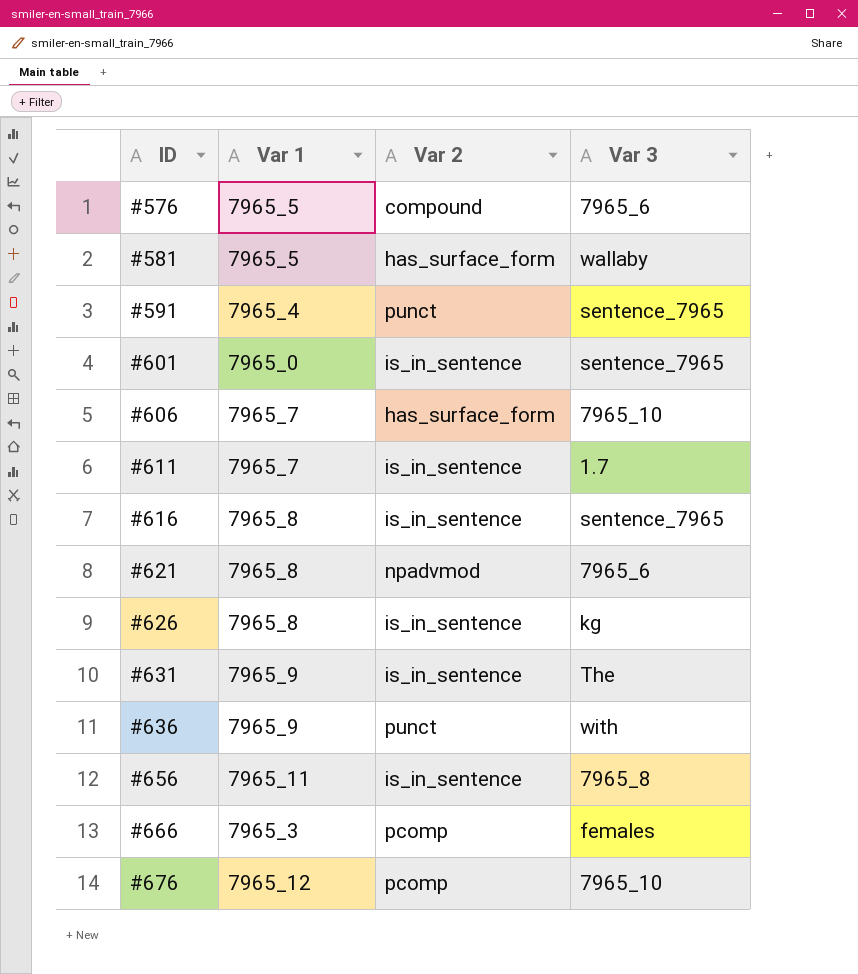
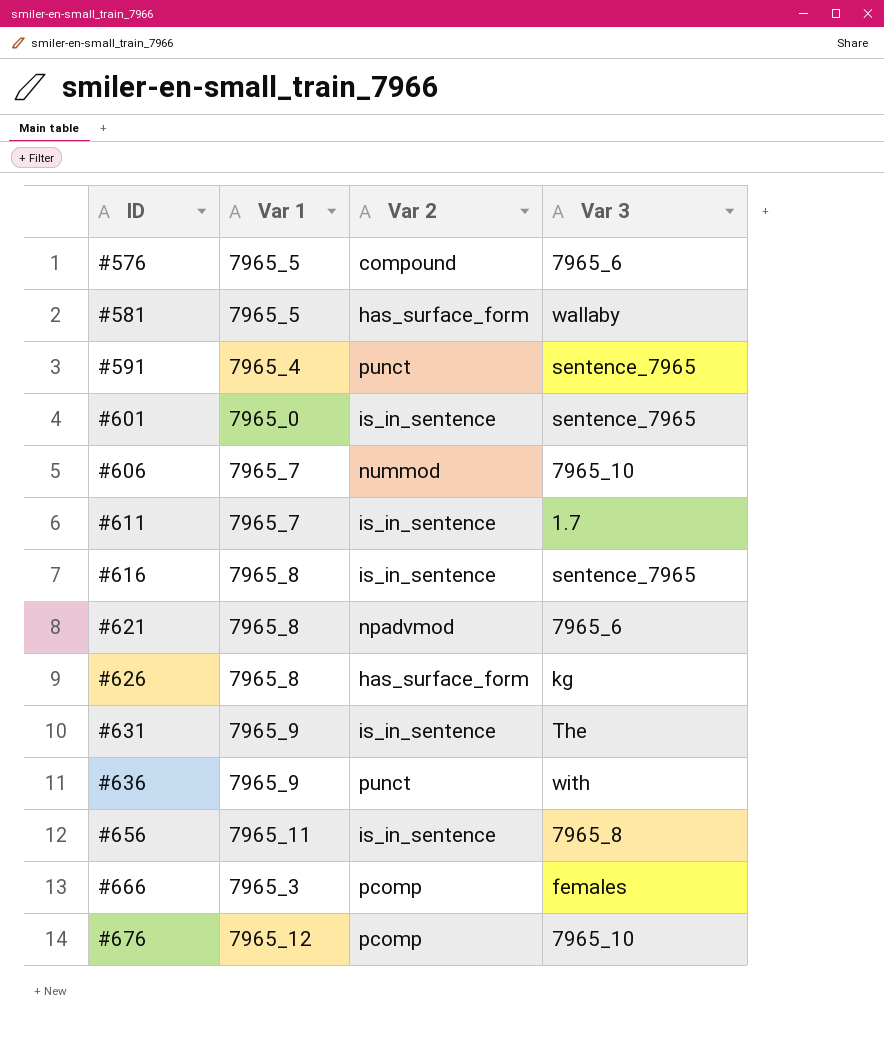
#606 | Var 2: has_surface_form -> nummod
#626 | Var 2: is_in_sentence -> has_surface_form

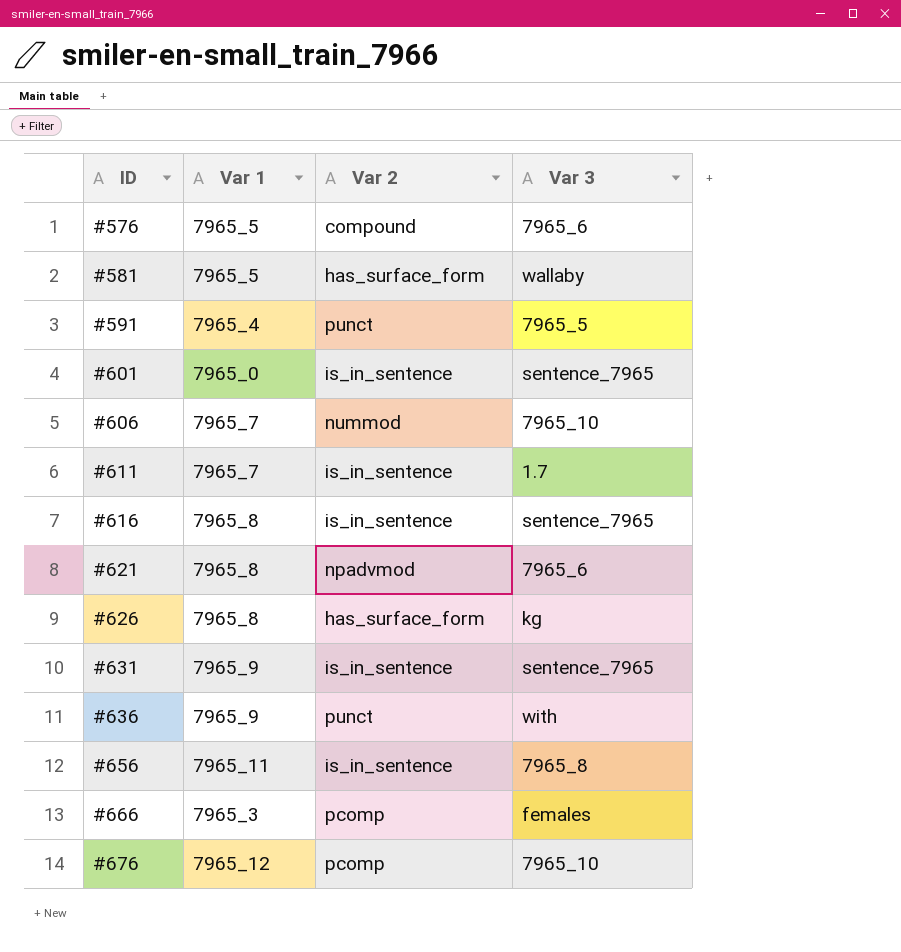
#591 | Var 3: sentence_7965 -> 7965_5
#631 | Var 3: The -> sentence_7965

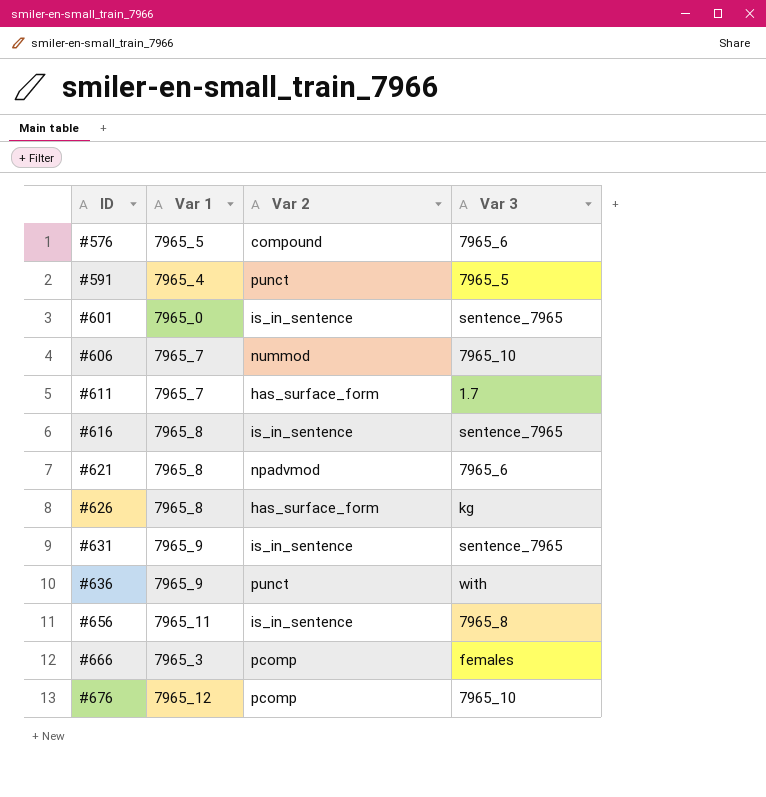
row #581: 7965_5 | has_surface_form | wallaby -> none
#611 | Var 2: is_in_sentence -> has_surface_form

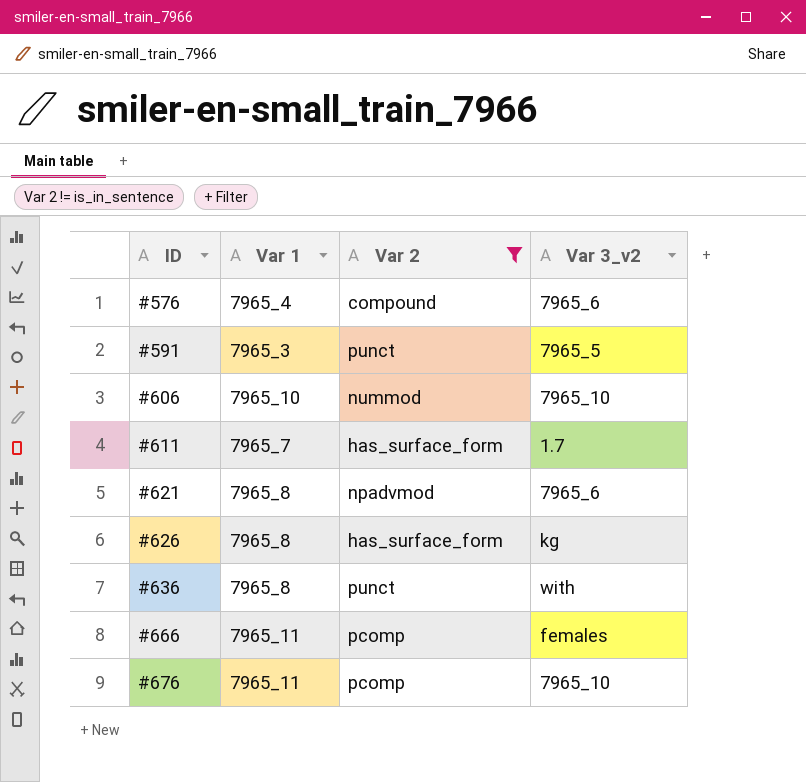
filter: none -> Var 2 != is_in_sentence
column name: Var 3 -> Var 3_v2
#576 | Var 1: 7965_5 -> 7965_4
#591 | Var 1: 7965_4 -> 7965_3
#606 | Var 1: 7965_7 -> 7965_10
#636 | Var 1: 7965_9 -> 7965_8
#666 | Var 1: 7965_3 -> 7965_11
#676 | Var 1: 7965_12 -> 7965_11

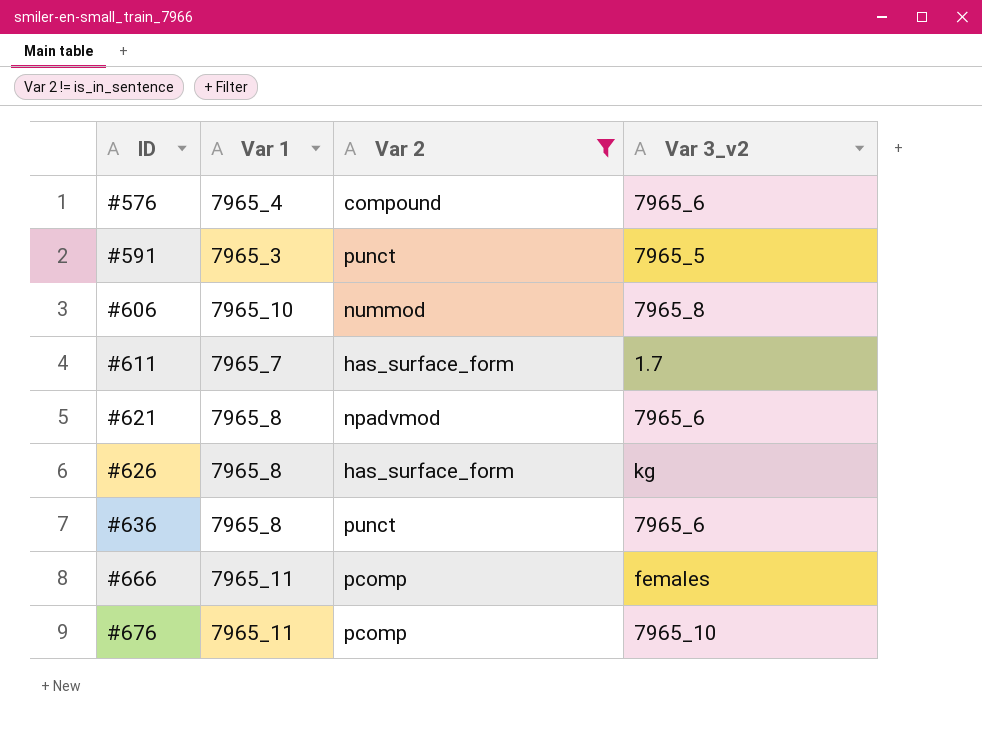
#606 | Var 3_v2: 7965_10 -> 7965_8
#636 | Var 3_v2: with -> 7965_6

